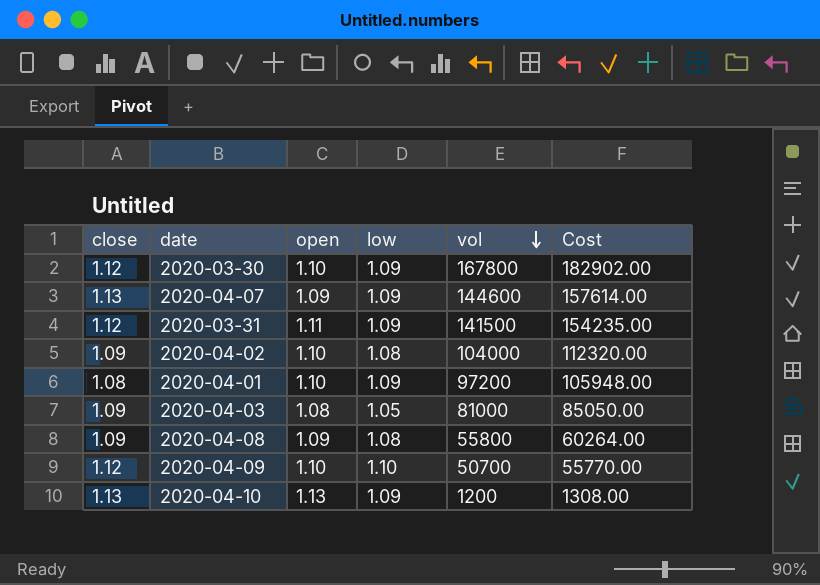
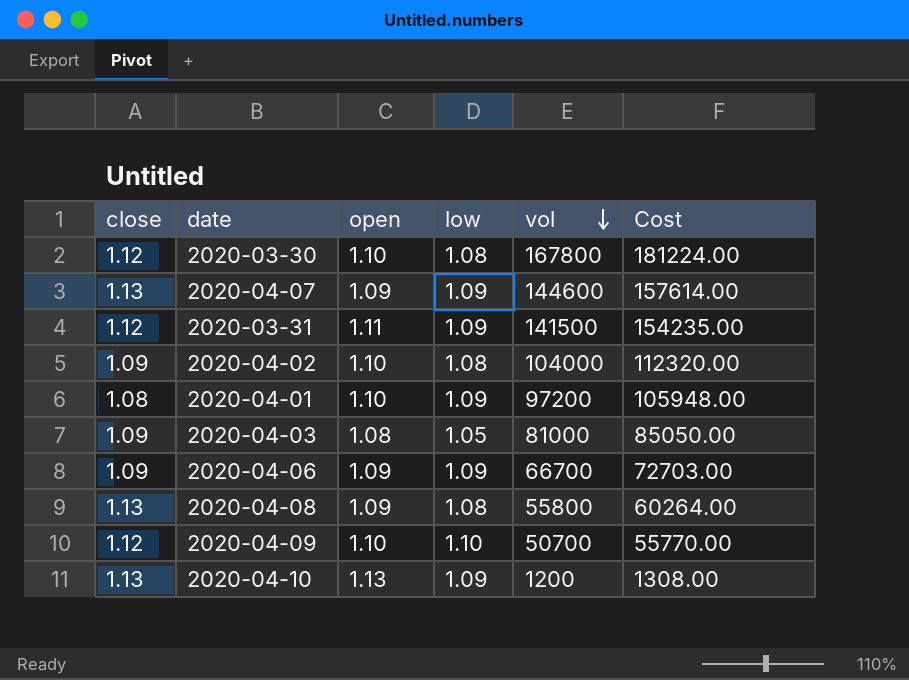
2020-03-30 | low: 1.09 -> 1.08
2020-03-30 | Cost: 182902.00 -> 181224.00
row 2020-04-06: none -> 1.09 | 1.09 | 1.09 | 66700 | 72703.00
2020-04-08 | close: 1.09 -> 1.13

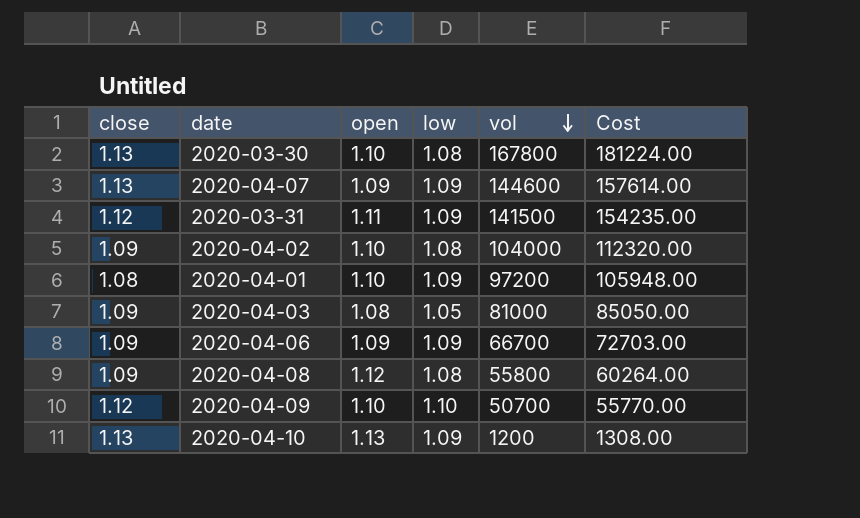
2020-03-30 | close: 1.12 -> 1.13
2020-04-08 | close: 1.13 -> 1.09
2020-04-08 | open: 1.09 -> 1.12

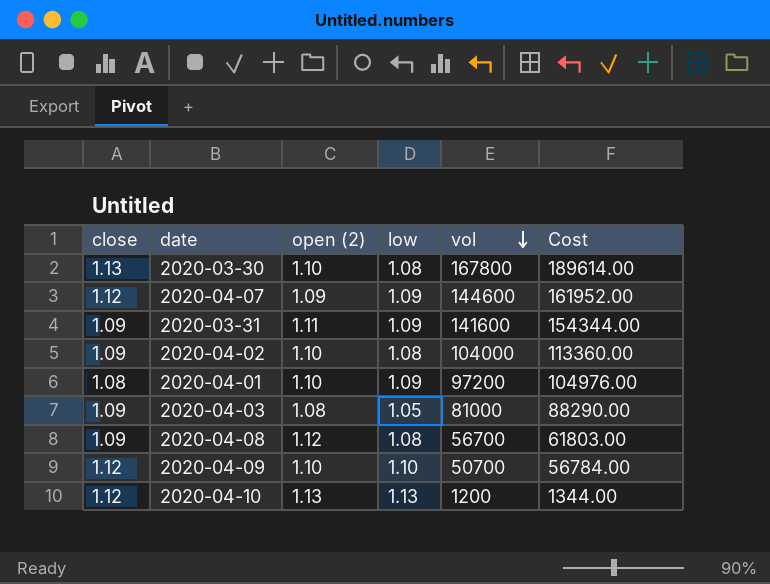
column name: open -> open (2)
column Cost | formula: [low] * [vol] -> [close] * [vol]
row 2020-04-06: 1.09 | 1.09 | 1.09 | 66700 | 72703.00 -> none
2020-04-07 | close: 1.13 -> 1.12
2020-03-31 | close: 1.12 -> 1.09
2020-03-31 | vol: 141500 -> 141600
2020-04-08 | vol: 55800 -> 56700
2020-04-10 | close: 1.13 -> 1.12
2020-04-10 | low: 1.09 -> 1.13

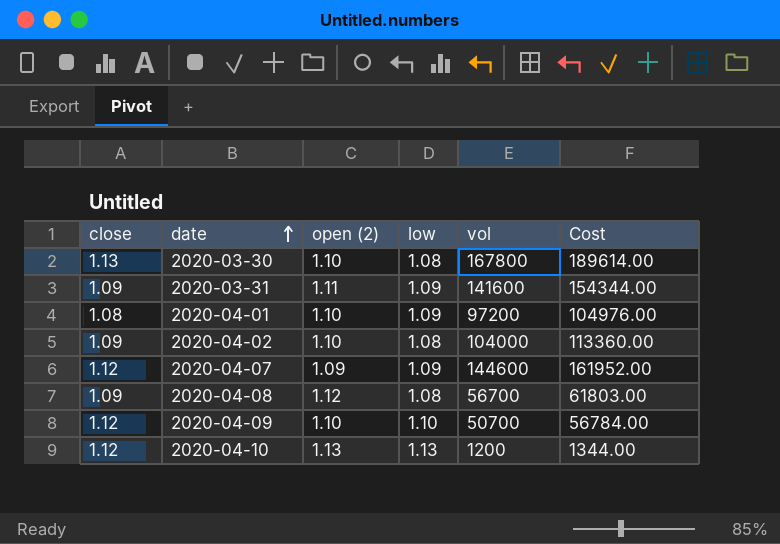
row order: vol descending -> date ascending
row 2020-04-03: 1.09 | 1.08 | 1.05 | 81000 | 88290.00 -> none

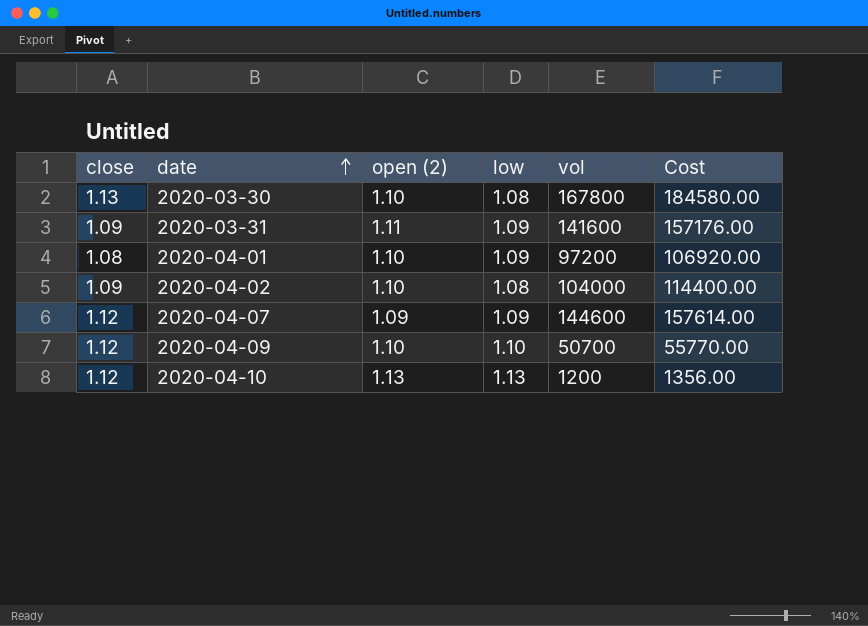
column Cost | formula: [close] * [vol] -> [open (2)] * [vol]
row 2020-04-08: 1.09 | 1.12 | 1.08 | 56700 | 61803.00 -> none

